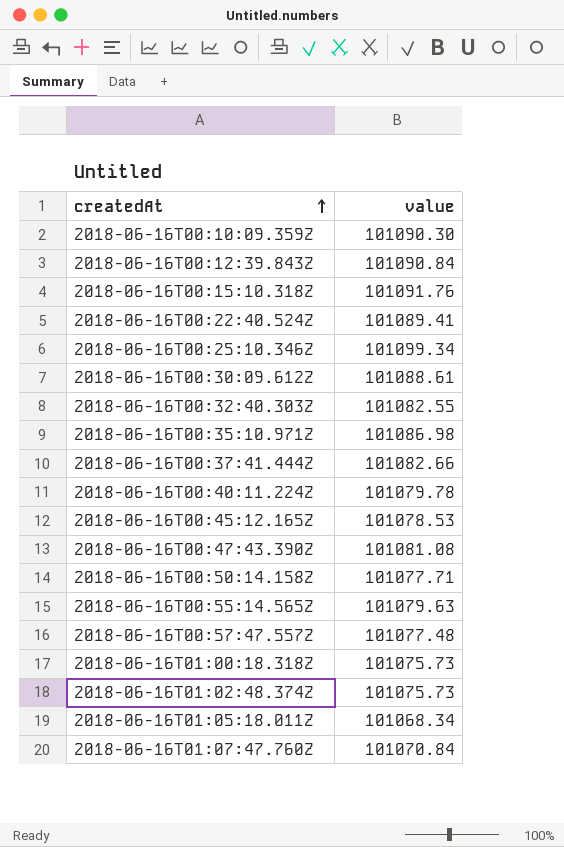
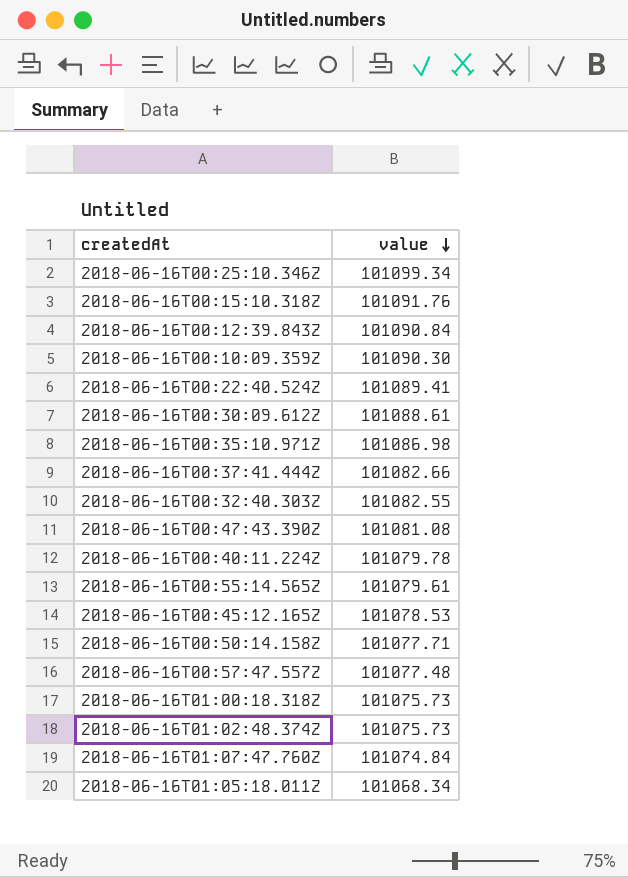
row order: createdAt ascending -> value descending
2018-06-16T00:55:14.565Z | value: 101079.63 -> 101079.61
2018-06-16T01:07:47.760Z | value: 101070.84 -> 101074.84

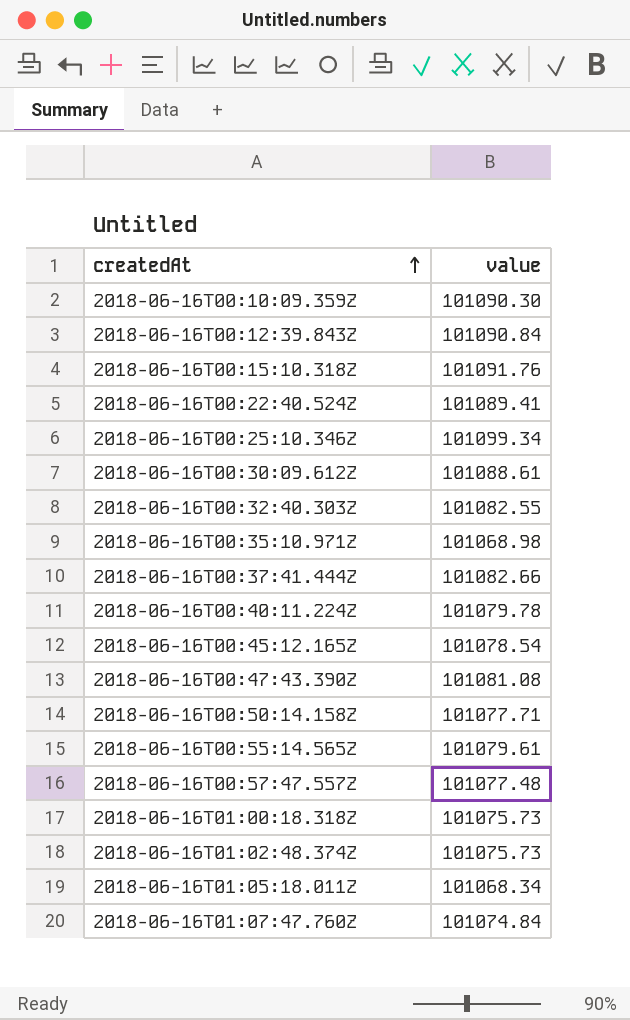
row order: value descending -> createdAt ascending
2018-06-16T00:35:10.971Z | value: 101086.98 -> 101068.98
2018-06-16T00:45:12.165Z | value: 101078.53 -> 101078.54

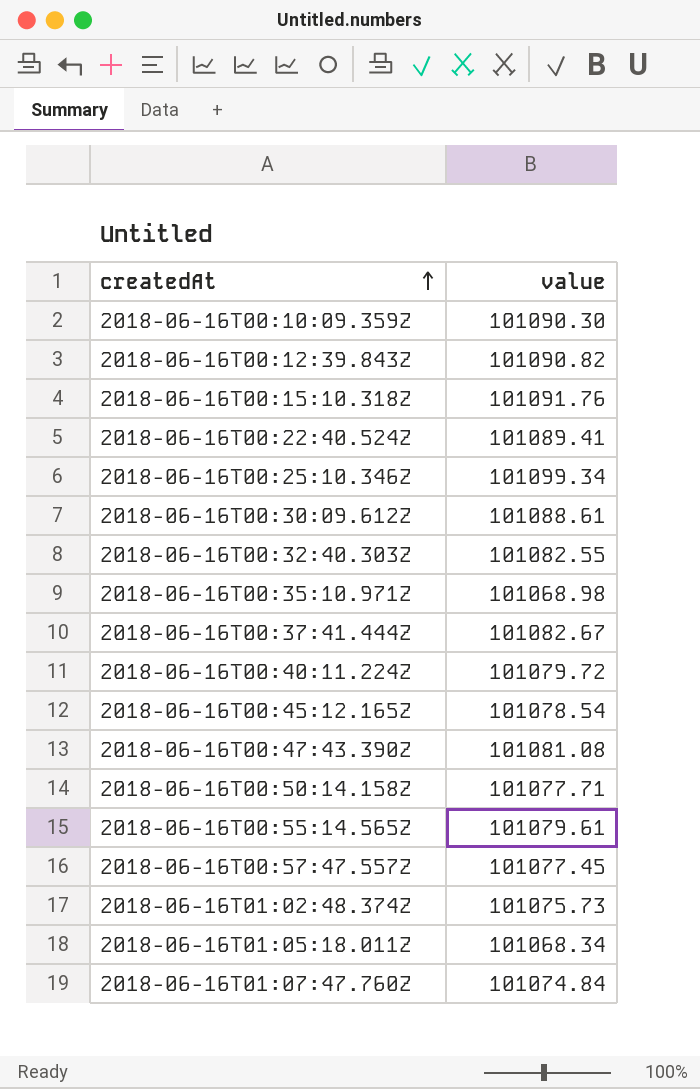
row 2018-06-16T01:00:18.318Z: 101075.73 -> none
2018-06-16T00:12:39.843Z | value: 101090.84 -> 101090.82
2018-06-16T00:37:41.444Z | value: 101082.66 -> 101082.67
2018-06-16T00:40:11.224Z | value: 101079.78 -> 101079.72
2018-06-16T00:57:47.557Z | value: 101077.48 -> 101077.45

